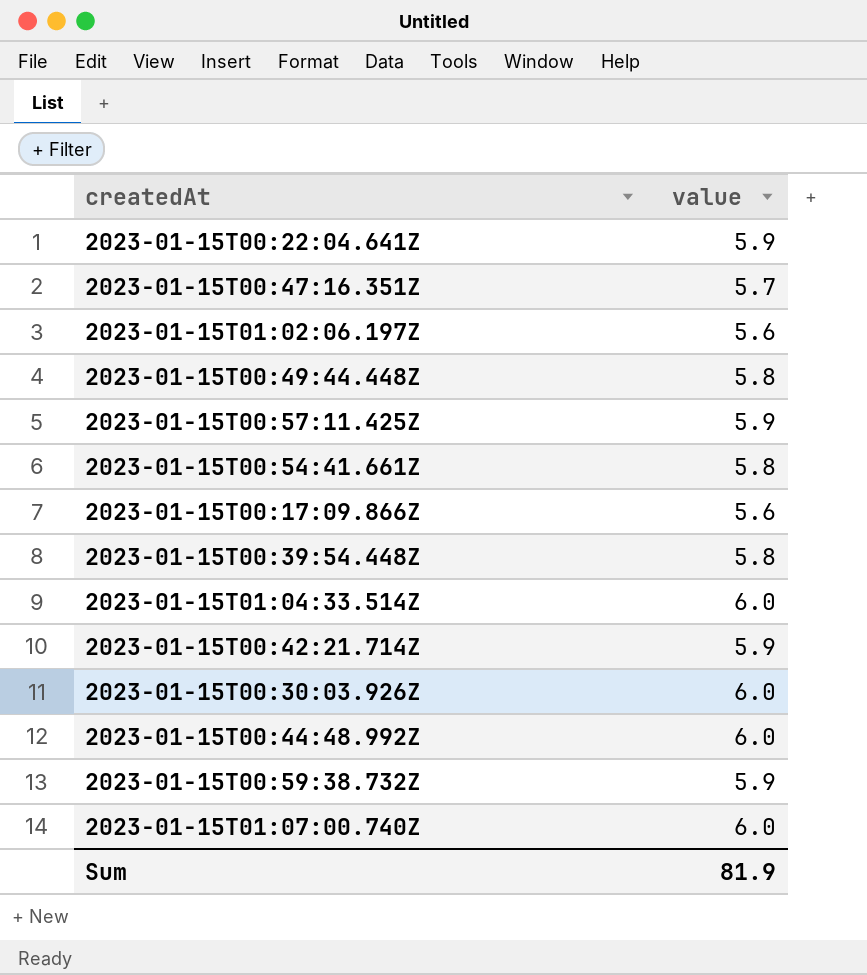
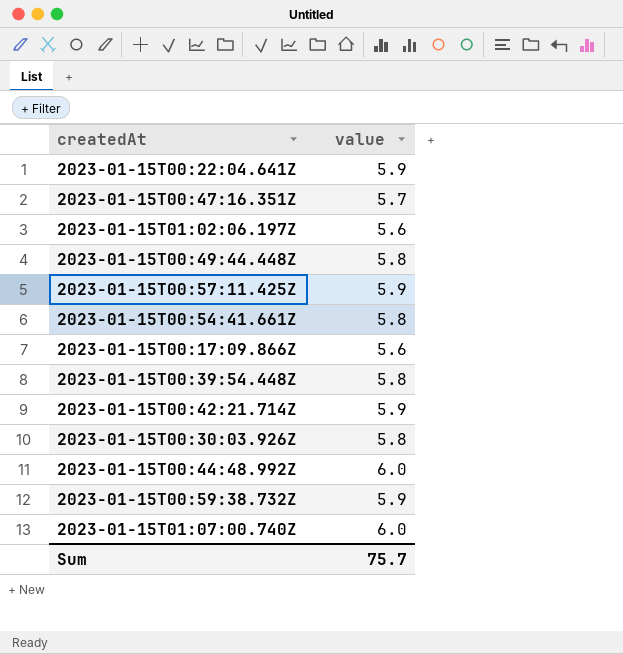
row 2023-01-15T01:04:33.514Z: 6.0 -> none
2023-01-15T00:30:03.926Z | value: 6.0 -> 5.8
Sum | value: 81.9 -> 75.7

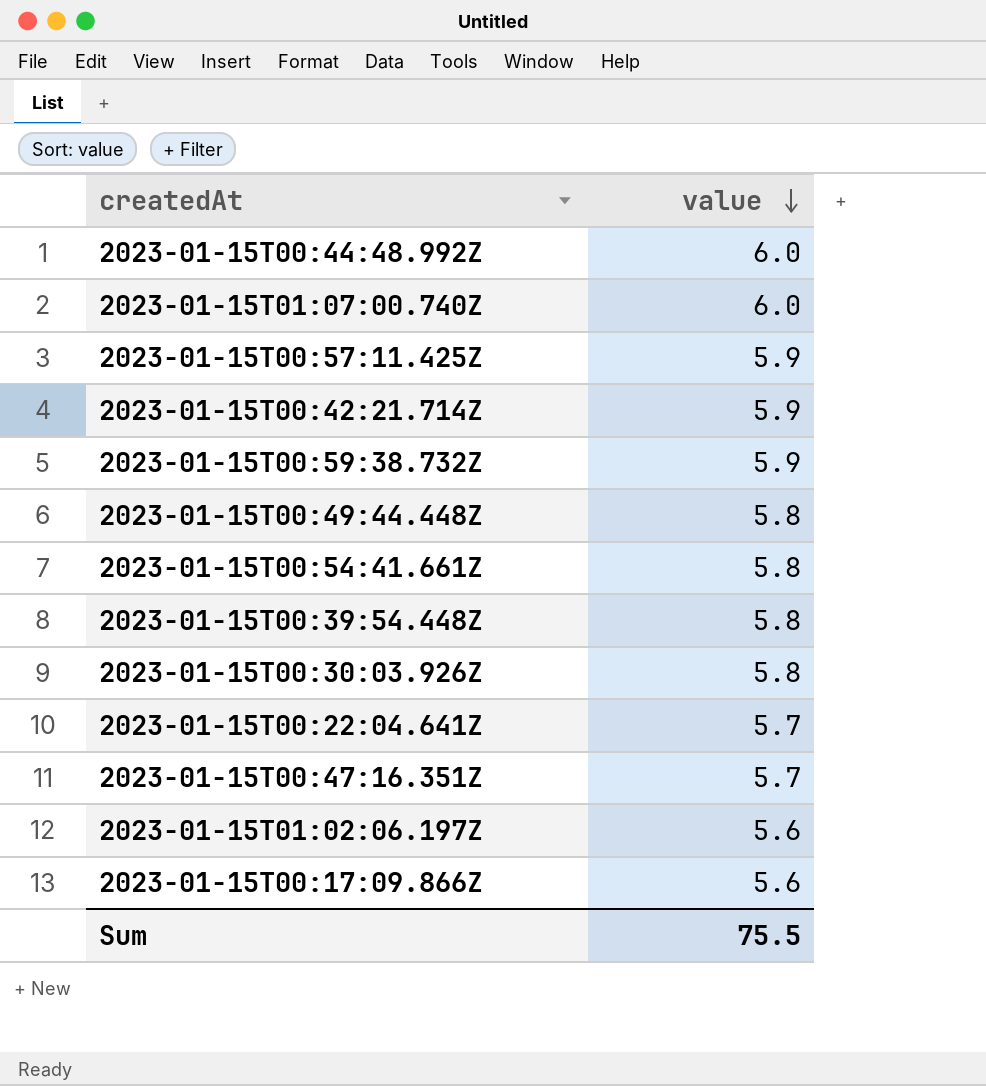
row order: none -> value descending
2023-01-15T00:22:04.641Z | value: 5.9 -> 5.7
Sum | value: 75.7 -> 75.5

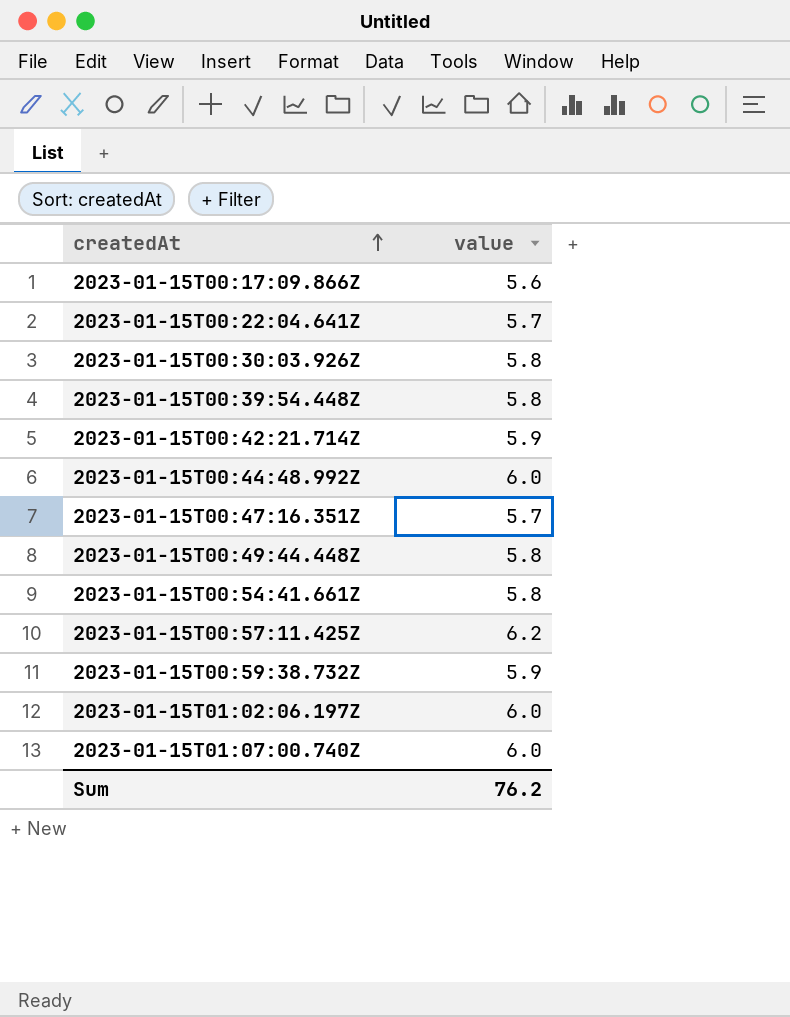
row order: value descending -> createdAt ascending
2023-01-15T00:57:11.425Z | value: 5.9 -> 6.2
2023-01-15T01:02:06.197Z | value: 5.6 -> 6.0
Sum | value: 75.5 -> 76.2

